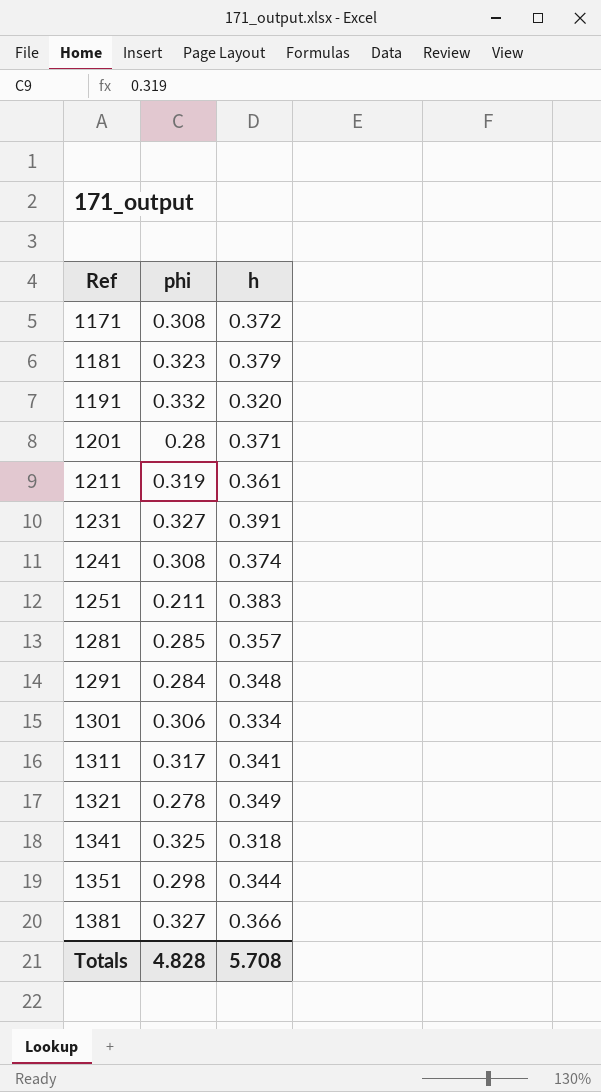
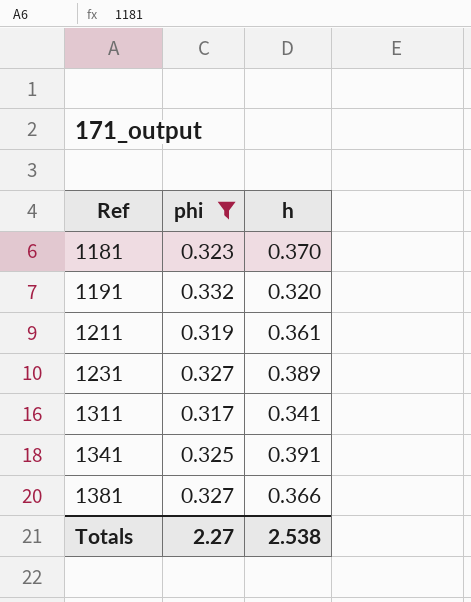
filter: none -> phi >= 0.317
1181 | h: 0.379 -> 0.370
1231 | h: 0.391 -> 0.389
1341 | h: 0.318 -> 0.391
Totals | phi: 4.828 -> 2.27
Totals | h: 5.708 -> 2.538

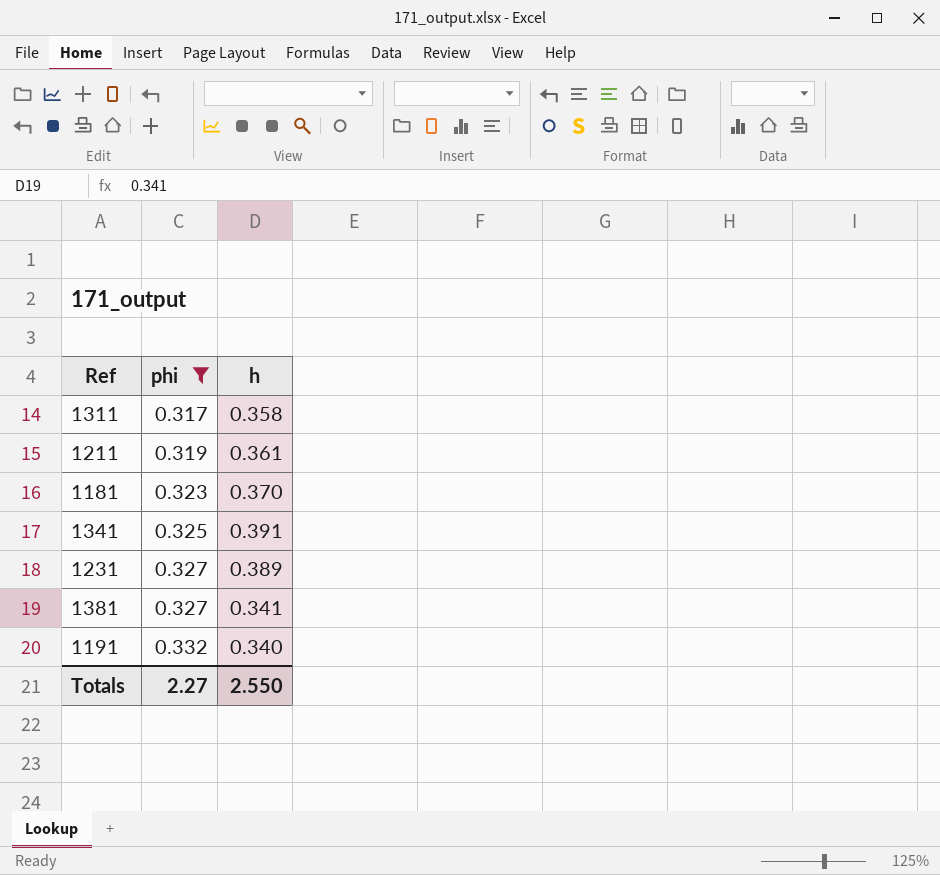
row order: Ref ascending -> phi ascending
1311 | h: 0.341 -> 0.358
1381 | h: 0.366 -> 0.341
1191 | h: 0.320 -> 0.340
Totals | h: 2.538 -> 2.550

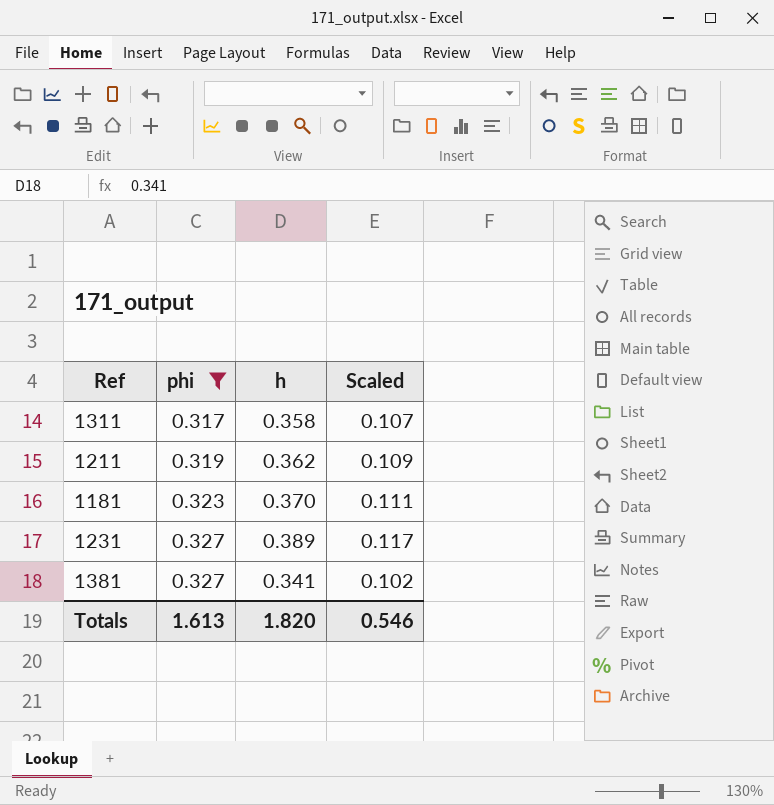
column Scaled | formula: none -> [h] * 0.3
row 1341: 0.325 | 0.391 -> none
row 1191: 0.332 | 0.340 -> none
1211 | h: 0.361 -> 0.362
Totals | phi: 2.27 -> 1.613
Totals | h: 2.550 -> 1.820

